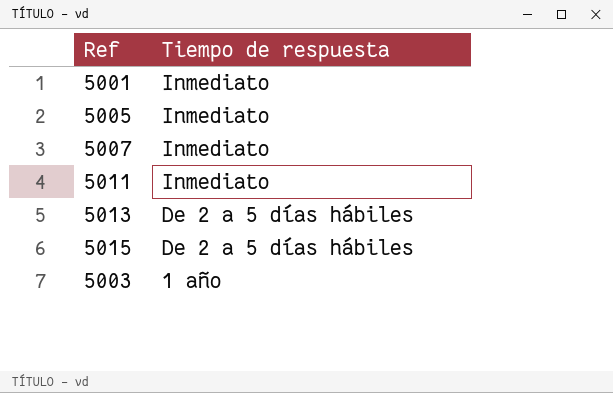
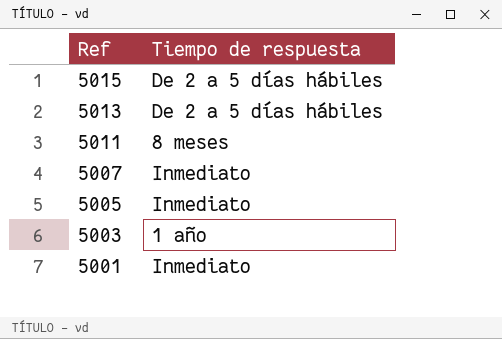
row order: Tiempo de respuesta descending -> Ref descending
5011 | Tiempo de respuesta: Inmediato -> 8 meses

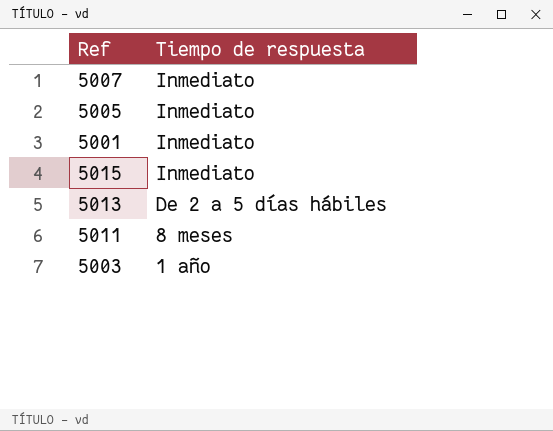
row order: Ref descending -> Tiempo de respuesta descending
5015 | Tiempo de respuesta: De 2 a 5 días hábiles -> Inmediato

